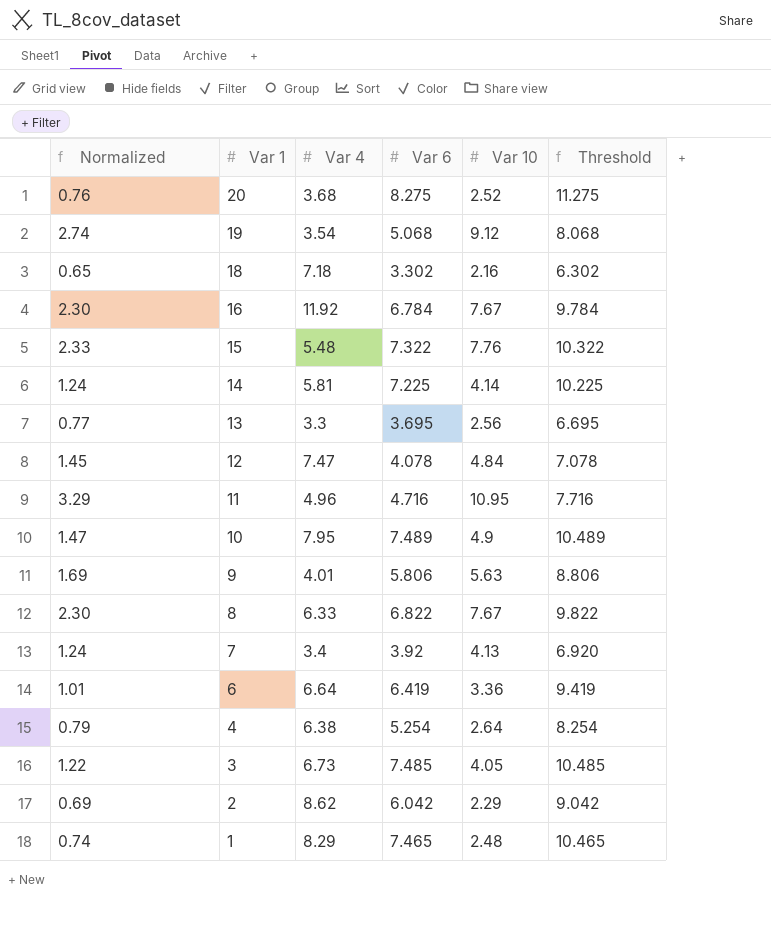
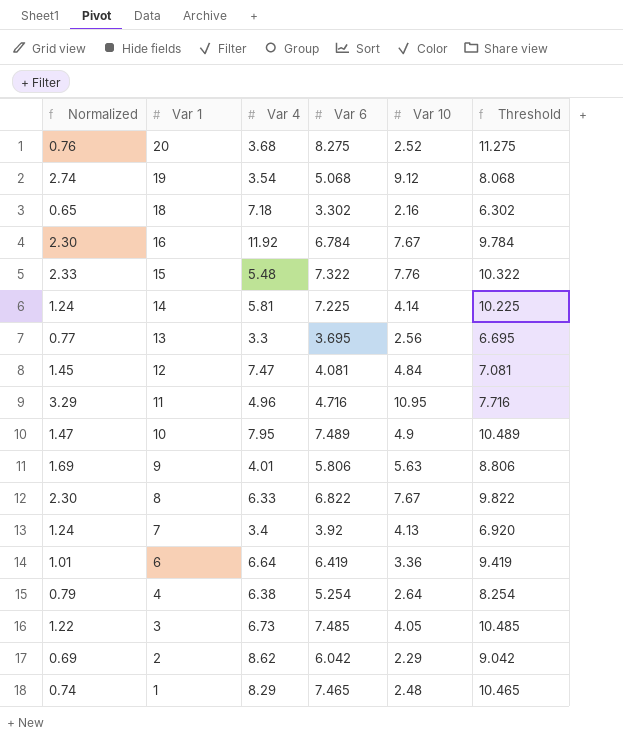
12 | Var 6: 4.078 -> 4.081
12 | Threshold: 7.078 -> 7.081

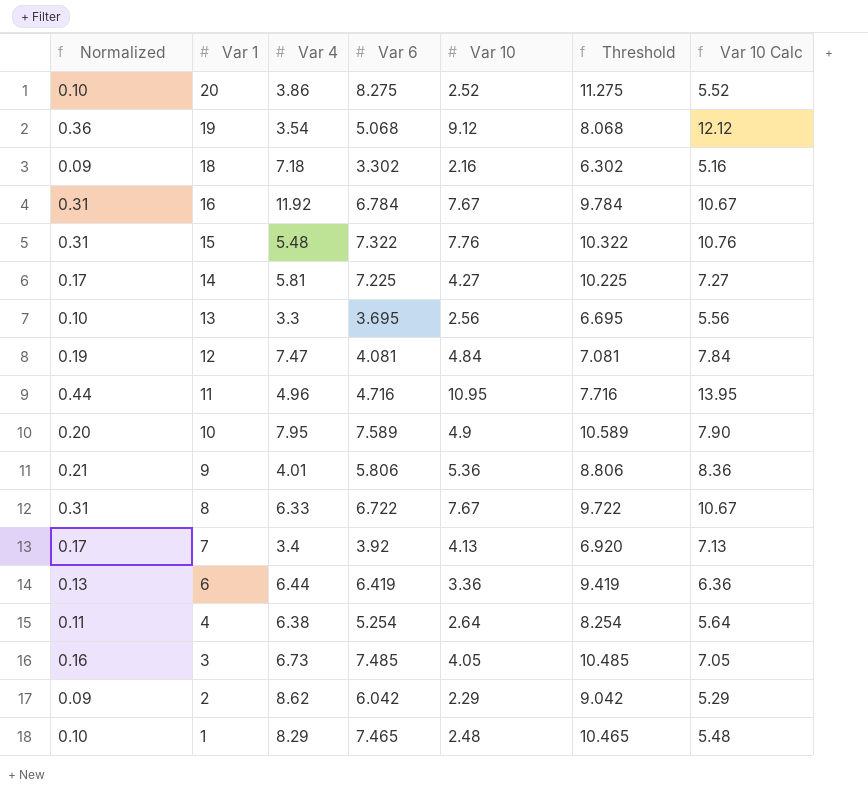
column Normalized | formula: [Var 10] * 0.3 -> [Var 10] * 0.04
column Var 10 Calc | formula: none -> [Var 10] + 3
20 | Var 4: 3.68 -> 3.86
14 | Var 10: 4.14 -> 4.27
10 | Var 6: 7.489 -> 7.589
10 | Threshold: 10.489 -> 10.589
9 | Var 10: 5.63 -> 5.36
8 | Var 6: 6.822 -> 6.722
8 | Threshold: 9.822 -> 9.722
6 | Var 4: 6.64 -> 6.44

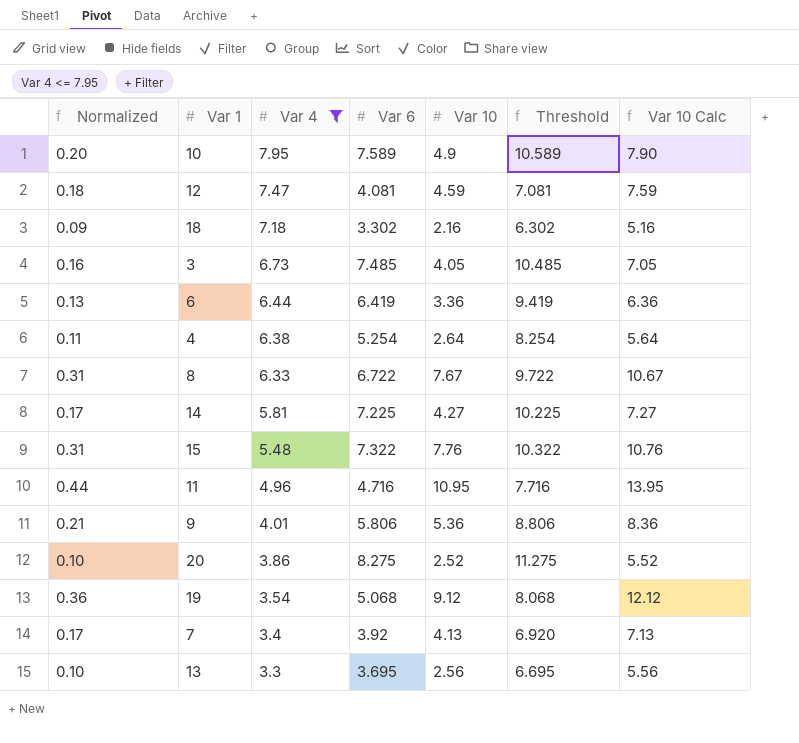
filter: none -> Var 4 <= 7.95
row order: Var 1 descending -> Var 4 descending
12 | Normalized: 0.19 -> 0.18
12 | Var 10: 4.84 -> 4.59
12 | Var 10 Calc: 7.84 -> 7.59

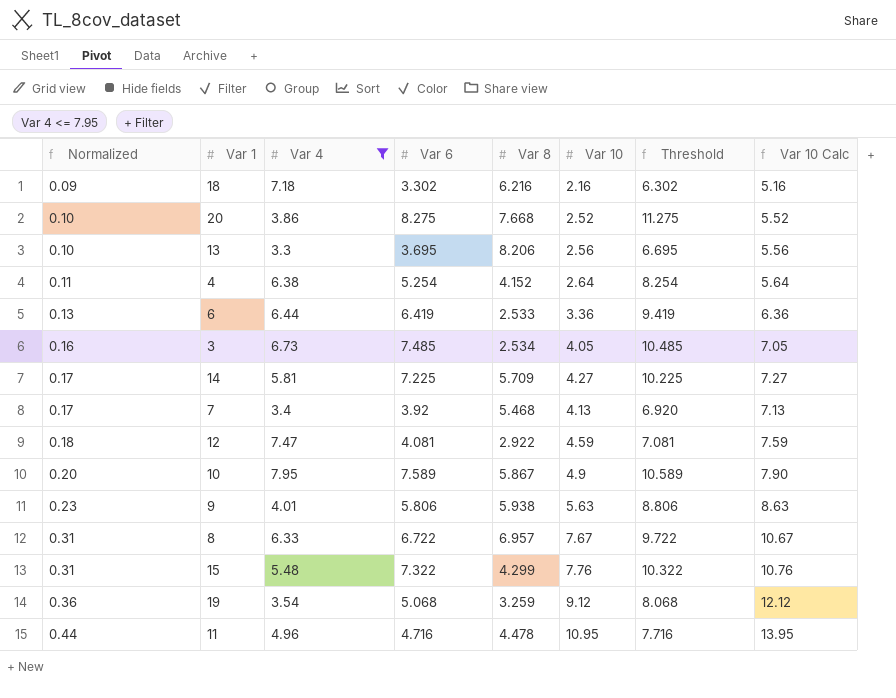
row order: Var 4 descending -> Normalized ascending
column Var 8 | position: none -> 5
9 | Normalized: 0.21 -> 0.23
9 | Var 10: 5.36 -> 5.63
9 | Var 10 Calc: 8.36 -> 8.63

